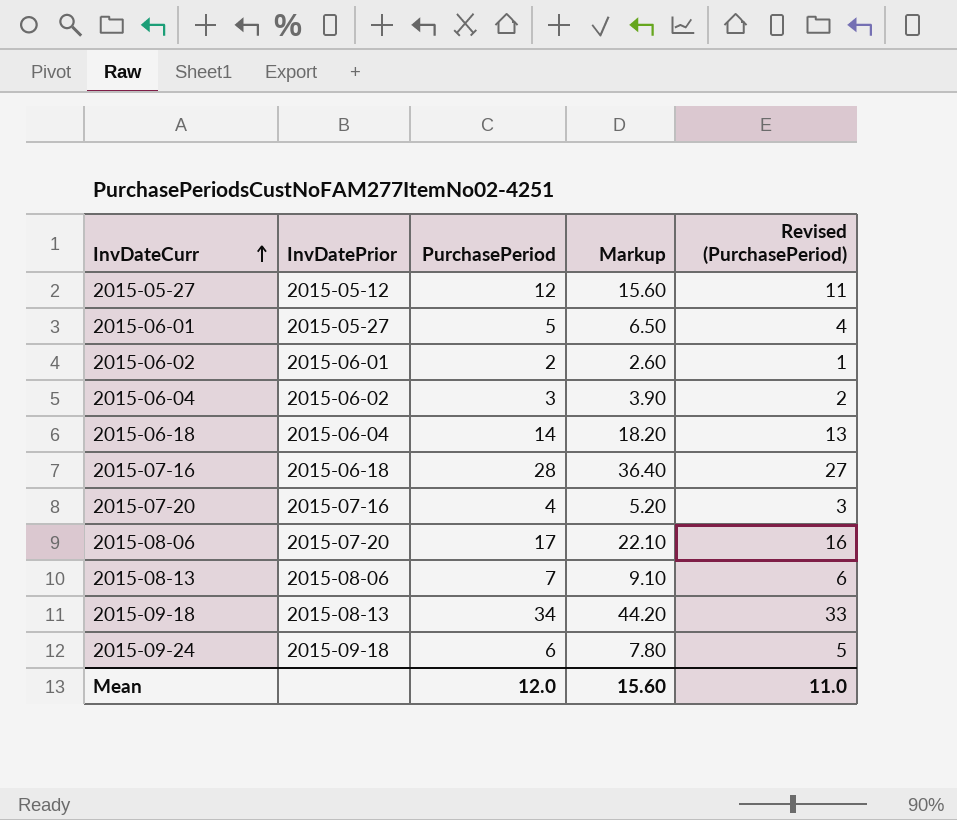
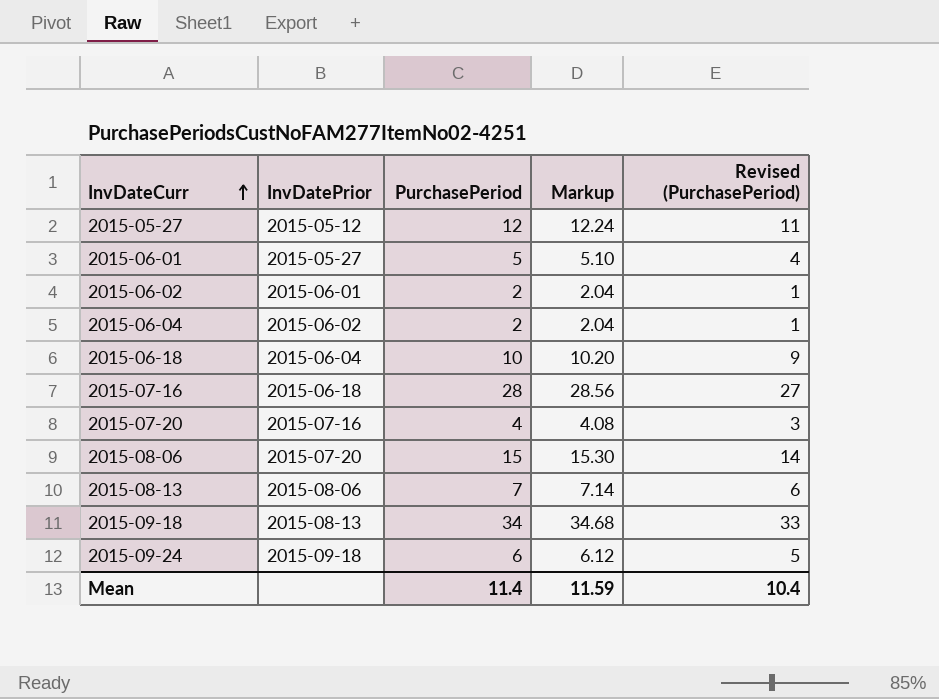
column Markup | formula: [PurchasePeriod] * 1.3 -> [PurchasePeriod] * 1.02
2015-06-04 | PurchasePeriod: 3 -> 2
2015-06-04 | Revised (PurchasePeriod): 2 -> 1
2015-06-18 | PurchasePeriod: 14 -> 10
2015-06-18 | Revised (PurchasePeriod): 13 -> 9
2015-08-06 | PurchasePeriod: 17 -> 15
2015-08-06 | Revised (PurchasePeriod): 16 -> 14
Mean | PurchasePeriod: 12.0 -> 11.4
Mean | Markup: 15.60 -> 11.59
Mean | Revised (PurchasePeriod): 11.0 -> 10.4

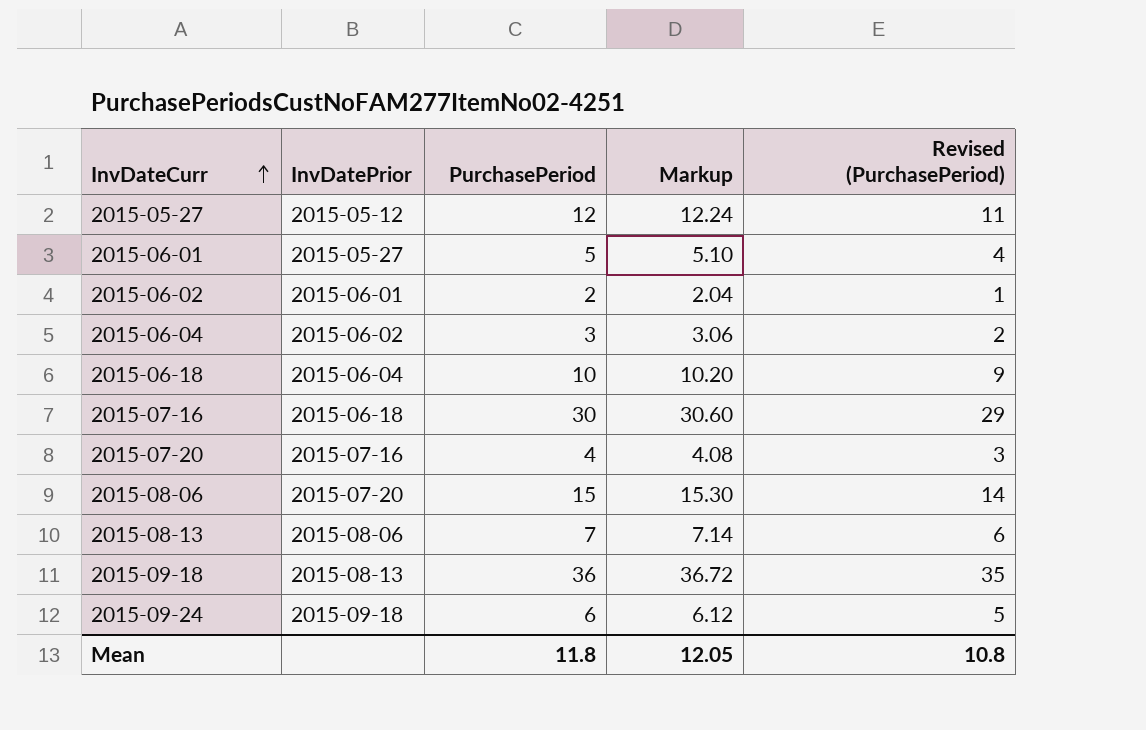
2015-06-04 | PurchasePeriod: 2 -> 3
2015-06-04 | Markup: 2.04 -> 3.06
2015-06-04 | Revised (PurchasePeriod): 1 -> 2
2015-07-16 | PurchasePeriod: 28 -> 30
2015-07-16 | Markup: 28.56 -> 30.60
2015-07-16 | Revised (PurchasePeriod): 27 -> 29
2015-09-18 | PurchasePeriod: 34 -> 36
2015-09-18 | Markup: 34.68 -> 36.72
2015-09-18 | Revised (PurchasePeriod): 33 -> 35
Mean | PurchasePeriod: 11.4 -> 11.8
Mean | Markup: 11.59 -> 12.05
Mean | Revised (PurchasePeriod): 10.4 -> 10.8

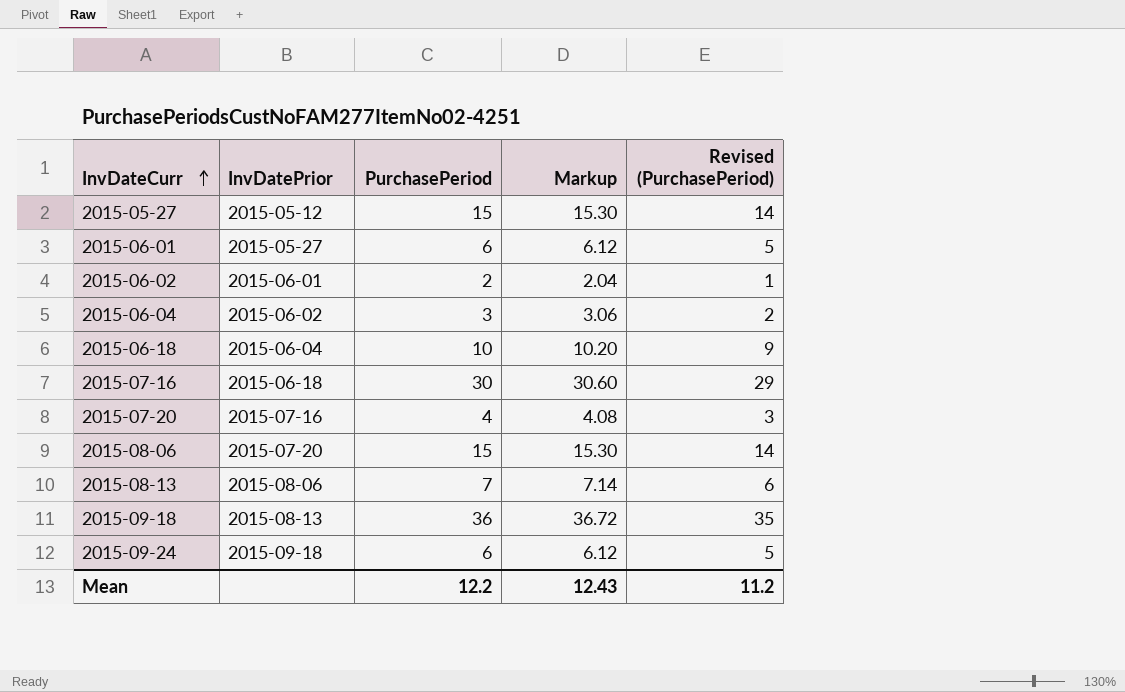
2015-05-27 | PurchasePeriod: 12 -> 15
2015-05-27 | Markup: 12.24 -> 15.30
2015-05-27 | Revised (PurchasePeriod): 11 -> 14
2015-06-01 | PurchasePeriod: 5 -> 6
2015-06-01 | Markup: 5.10 -> 6.12
2015-06-01 | Revised (PurchasePeriod): 4 -> 5
Mean | PurchasePeriod: 11.8 -> 12.2
Mean | Markup: 12.05 -> 12.43
Mean | Revised (PurchasePeriod): 10.8 -> 11.2

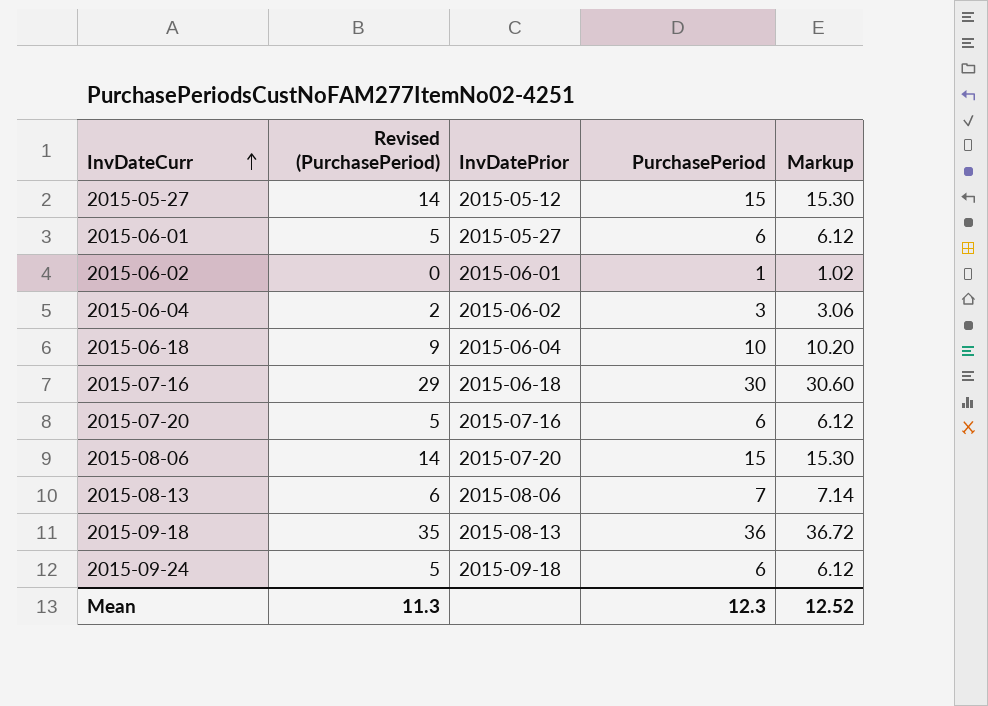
column Revised (PurchasePeriod) | position: 5 -> 2
2015-06-02 | Revised (PurchasePeriod): 1 -> 0
2015-06-02 | PurchasePeriod: 2 -> 1
2015-06-02 | Markup: 2.04 -> 1.02
2015-07-20 | Revised (PurchasePeriod): 3 -> 5
2015-07-20 | PurchasePeriod: 4 -> 6
2015-07-20 | Markup: 4.08 -> 6.12
Mean | Revised (PurchasePeriod): 11.2 -> 11.3
Mean | PurchasePeriod: 12.2 -> 12.3
Mean | Markup: 12.43 -> 12.52

